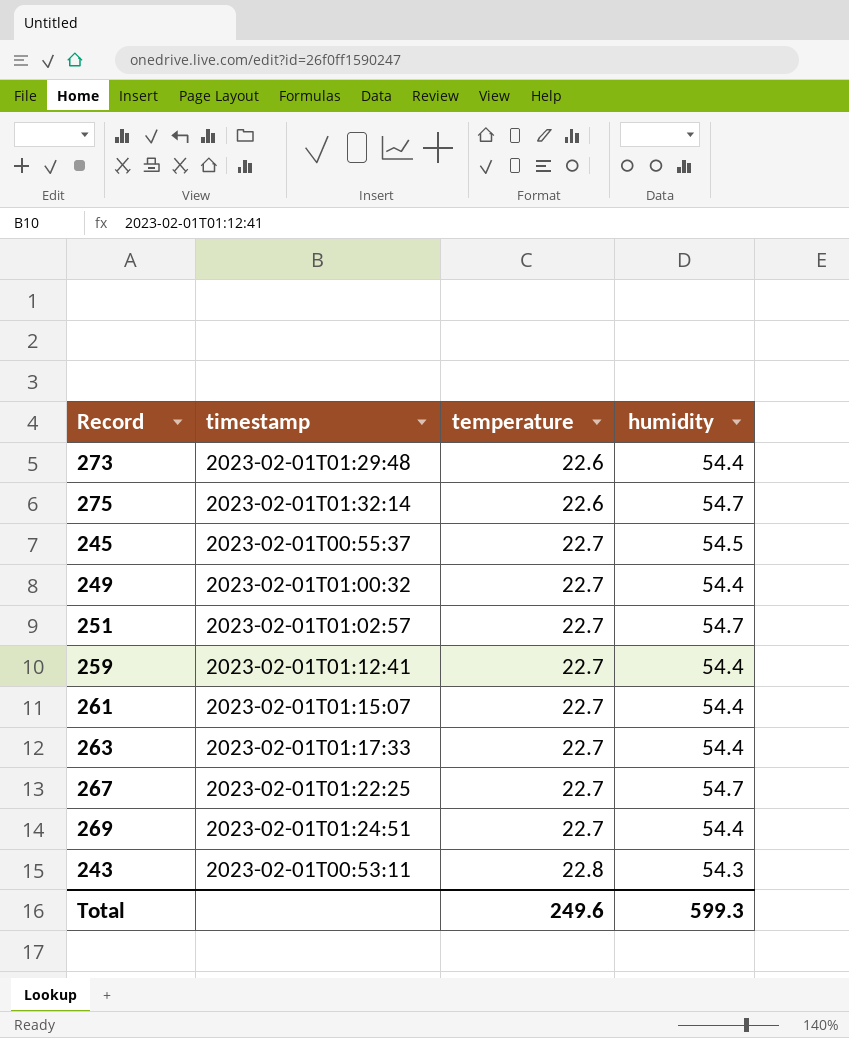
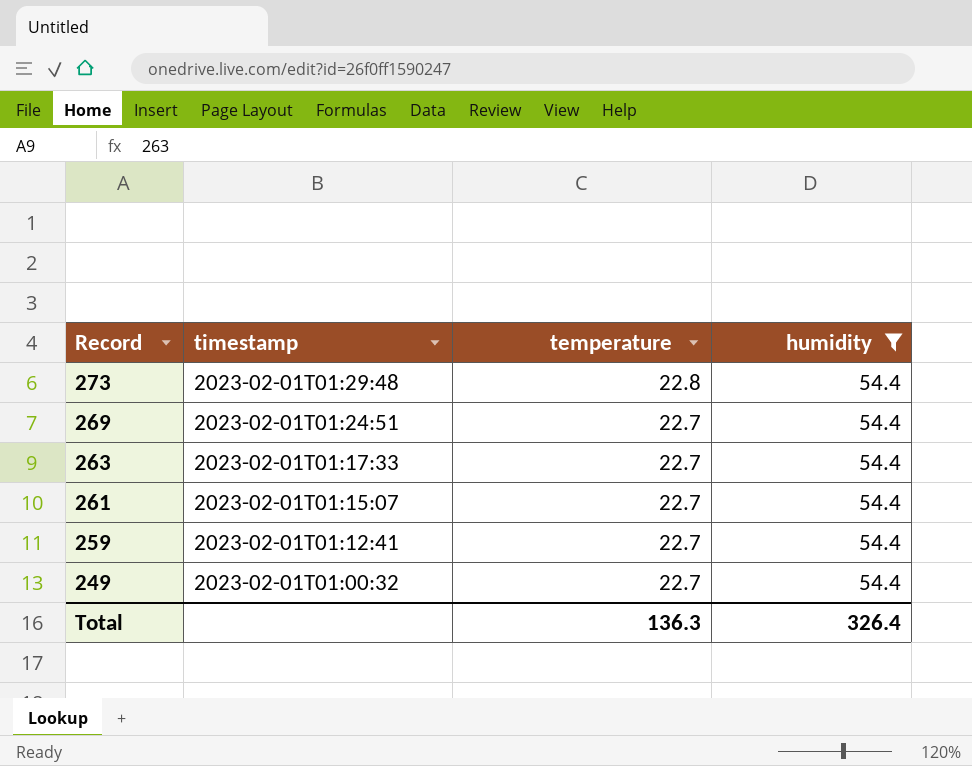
filter: none -> humidity = 54.4
row order: temperature ascending -> Record descending
273 | temperature: 22.6 -> 22.8
Total | temperature: 249.6 -> 136.3
Total | humidity: 599.3 -> 326.4

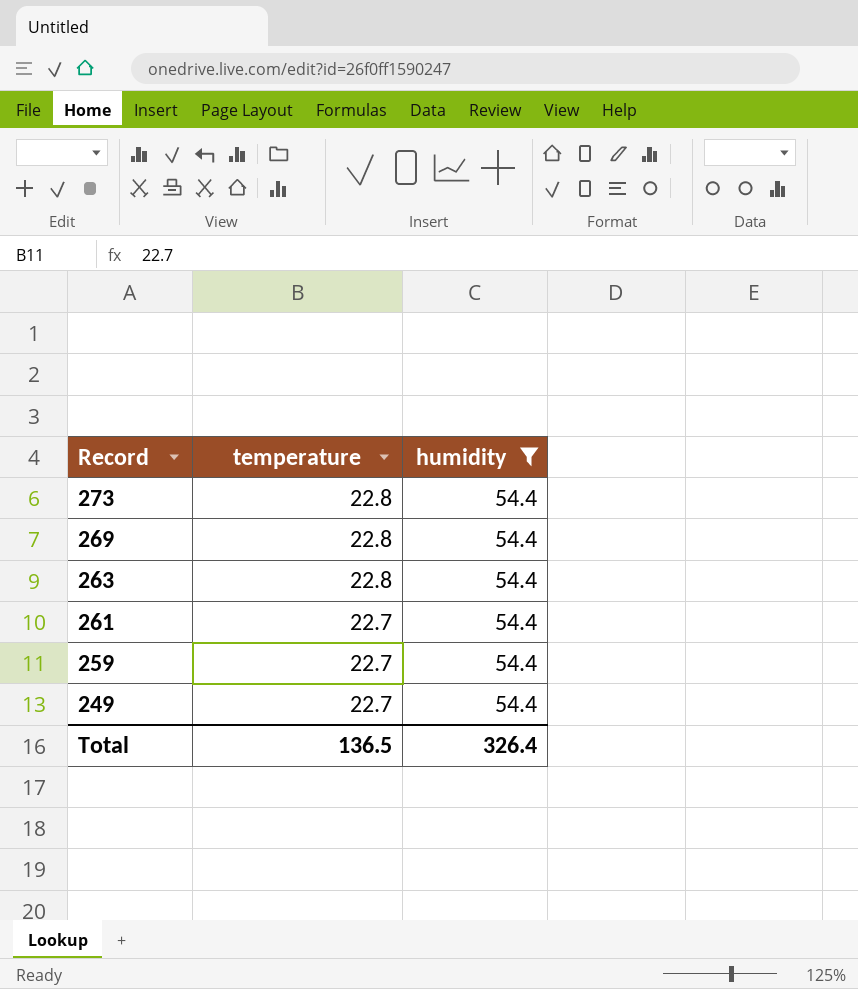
column timestamp | position: 2 -> none
269 | temperature: 22.7 -> 22.8
263 | temperature: 22.7 -> 22.8
Total | temperature: 136.3 -> 136.5

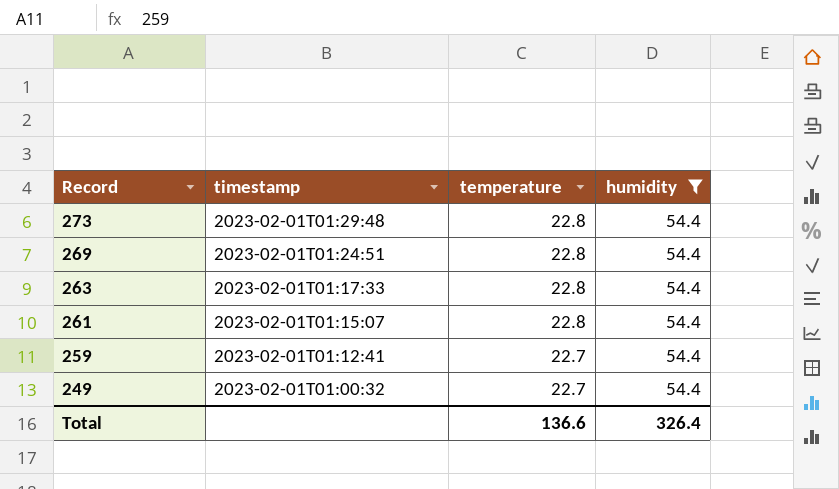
column timestamp | position: none -> 2
261 | temperature: 22.7 -> 22.8
Total | temperature: 136.5 -> 136.6

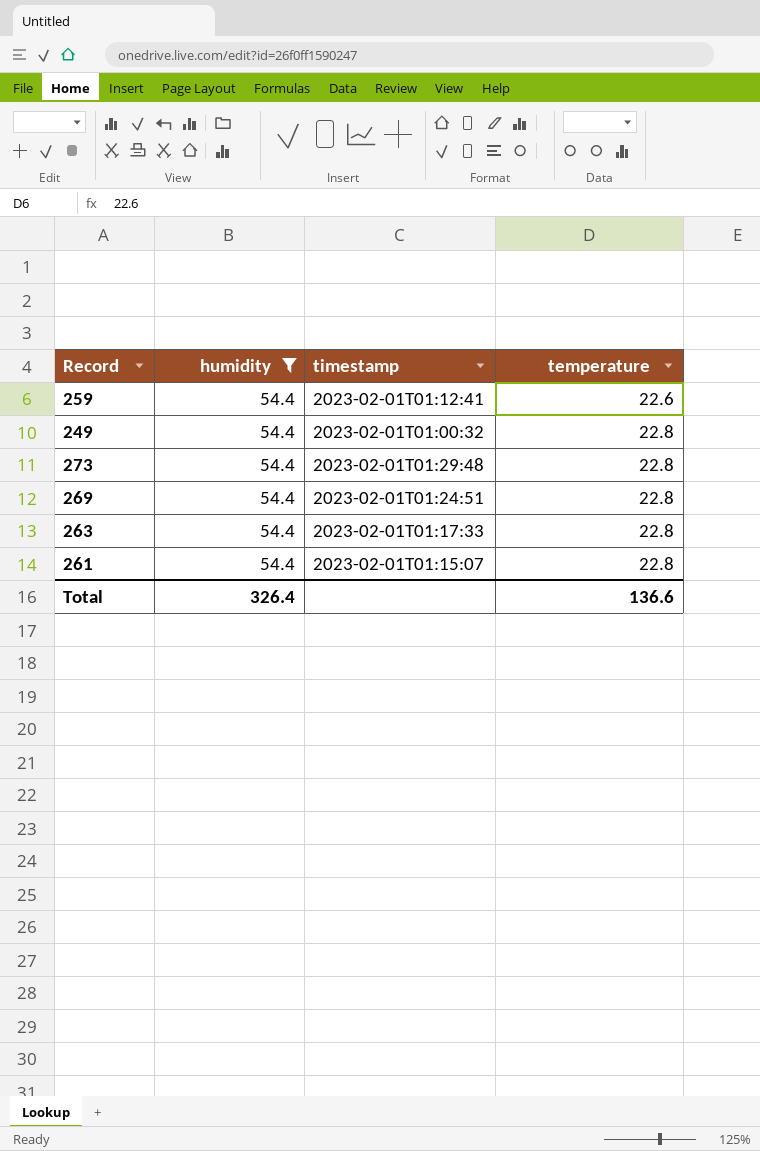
row order: Record descending -> temperature ascending
column humidity | position: 4 -> 2
259 | temperature: 22.7 -> 22.6
249 | temperature: 22.7 -> 22.8

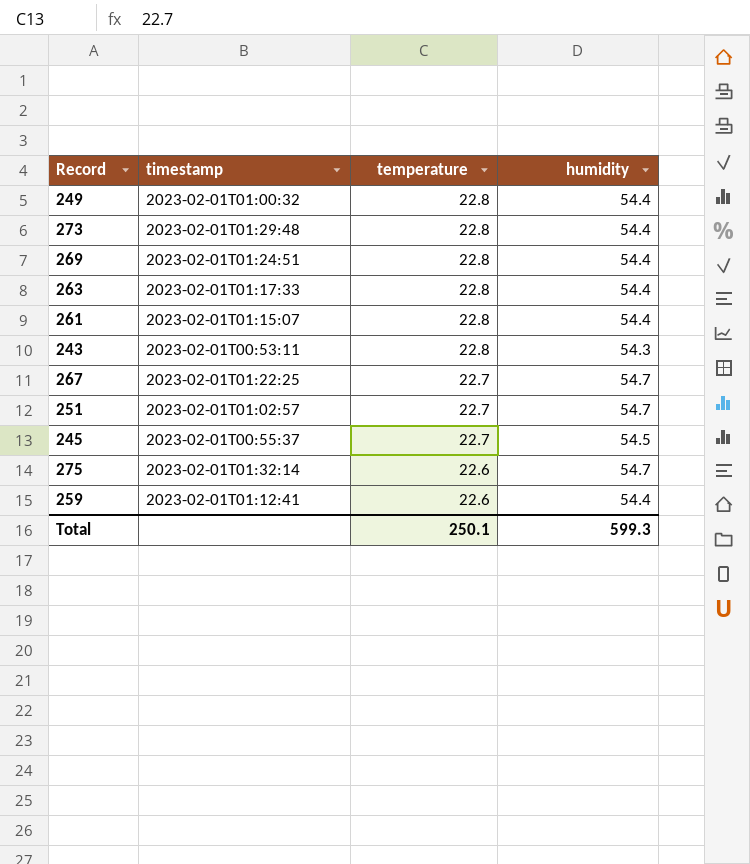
filter: humidity = 54.4 -> none
row order: temperature ascending -> temperature descending
column humidity | position: 2 -> 4
Total | temperature: 136.6 -> 250.1
Total | humidity: 326.4 -> 599.3

